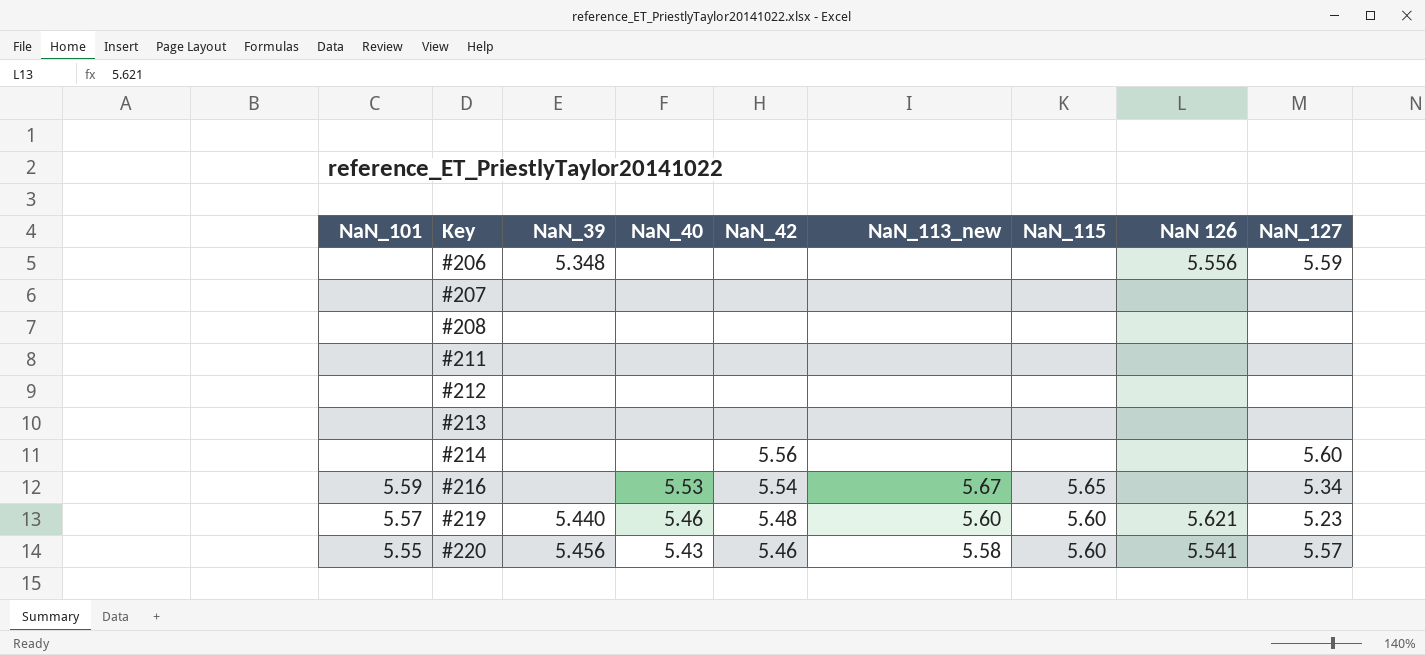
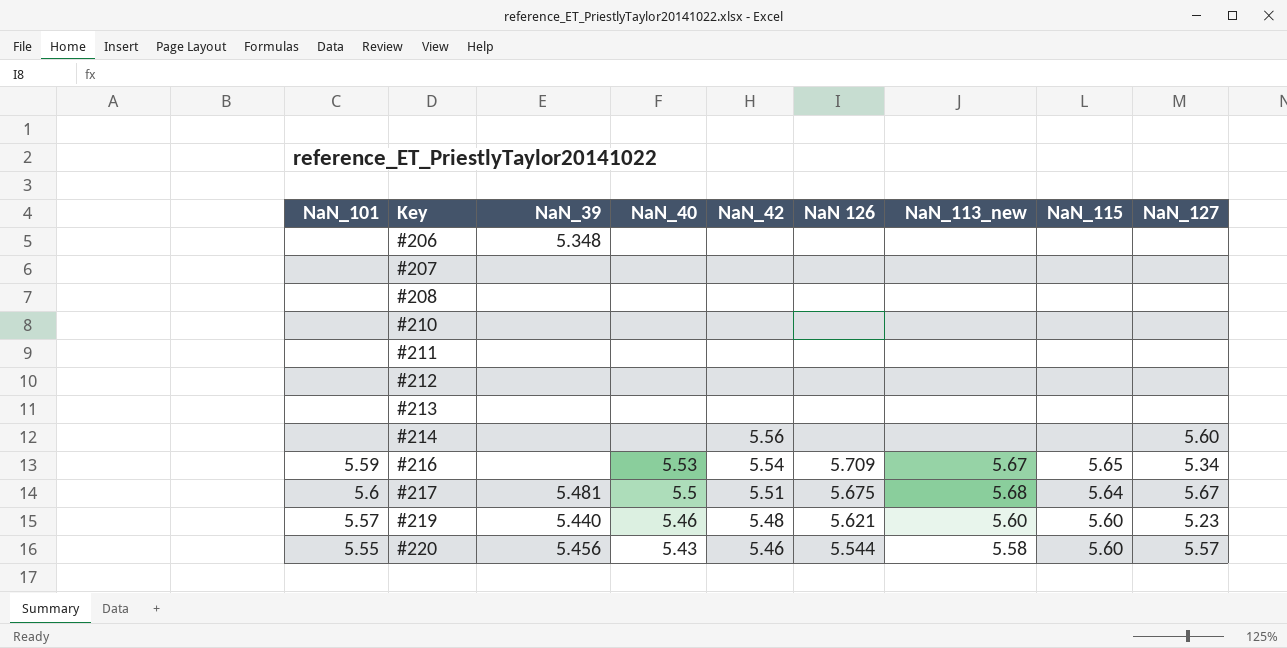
column NaN 126 | position: 8 -> 6
#206 | NaN 126: 5.556 -> none
#206 | NaN_127: 5.59 -> none
row #210: none -> none | none | none | none | none | none | none | none
#216 | NaN 126: none -> 5.709
row #217: none -> 5.6 | 5.481 | 5.5 | 5.51 | 5.675 | 5.68 | 5.64 | 5.67
#220 | NaN 126: 5.541 -> 5.544

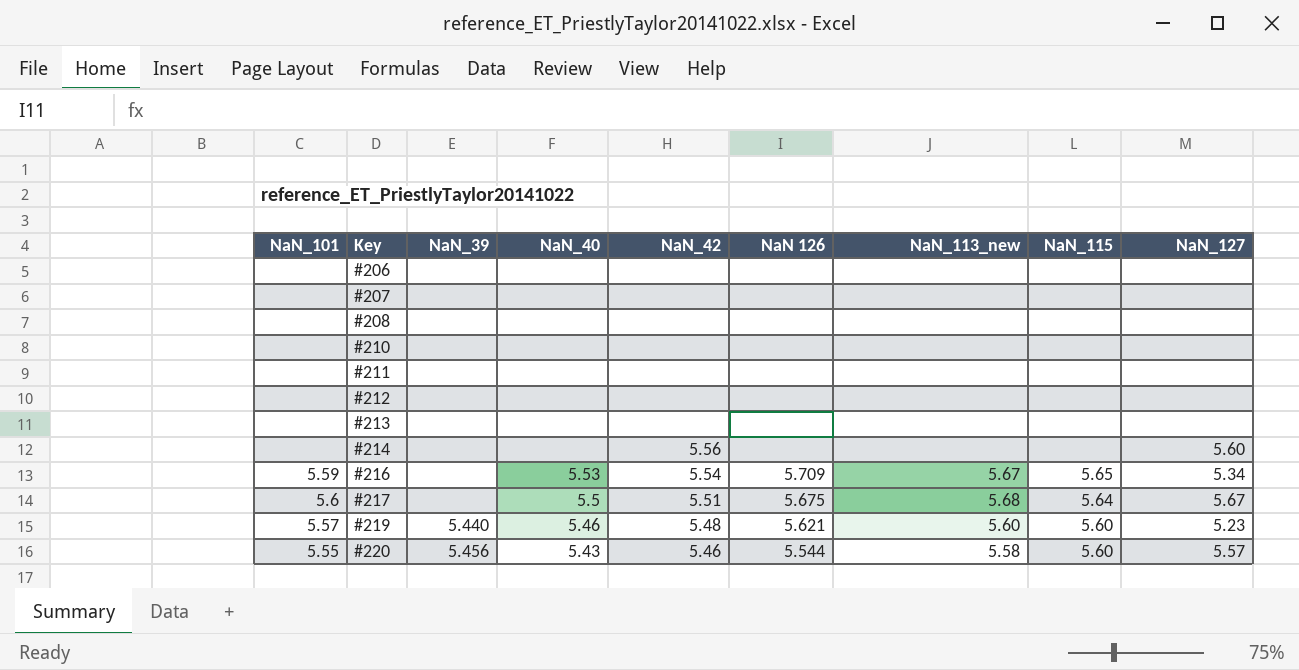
#206 | NaN_39: 5.348 -> none
#217 | NaN_39: 5.481 -> none

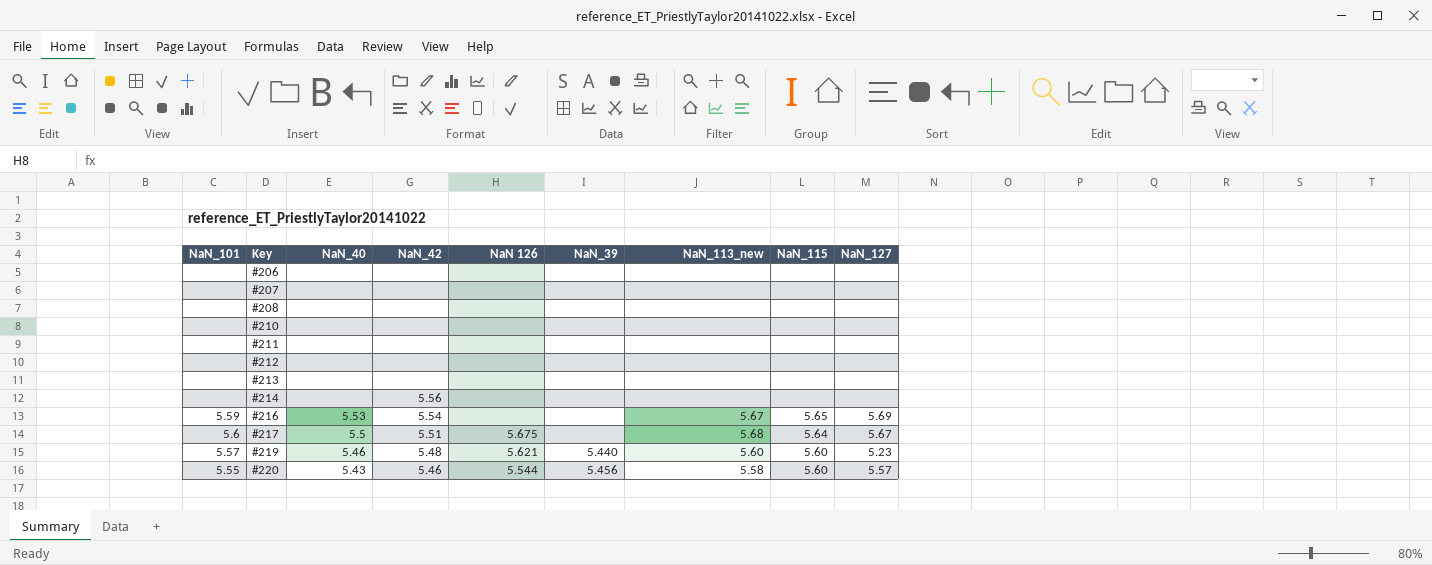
column NaN_39 | position: 3 -> 6
#214 | NaN_127: 5.60 -> none
#216 | NaN 126: 5.709 -> none
#216 | NaN_127: 5.34 -> 5.69

